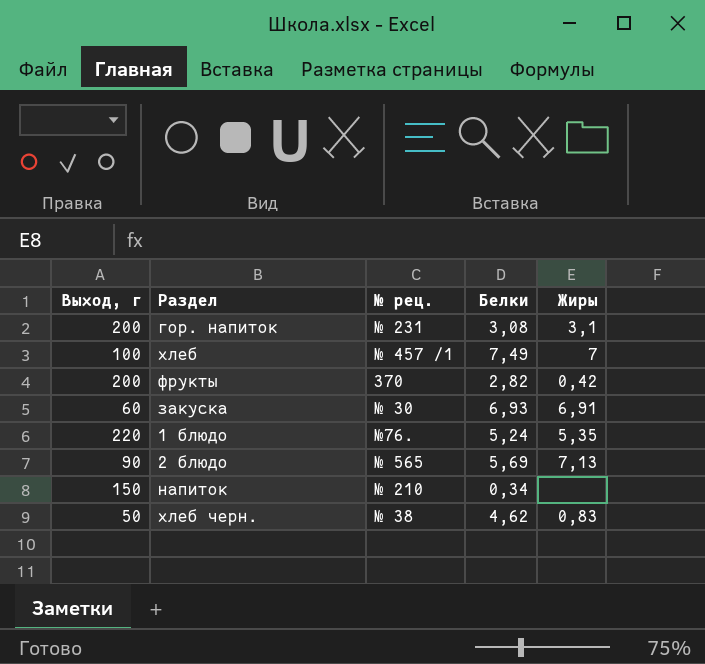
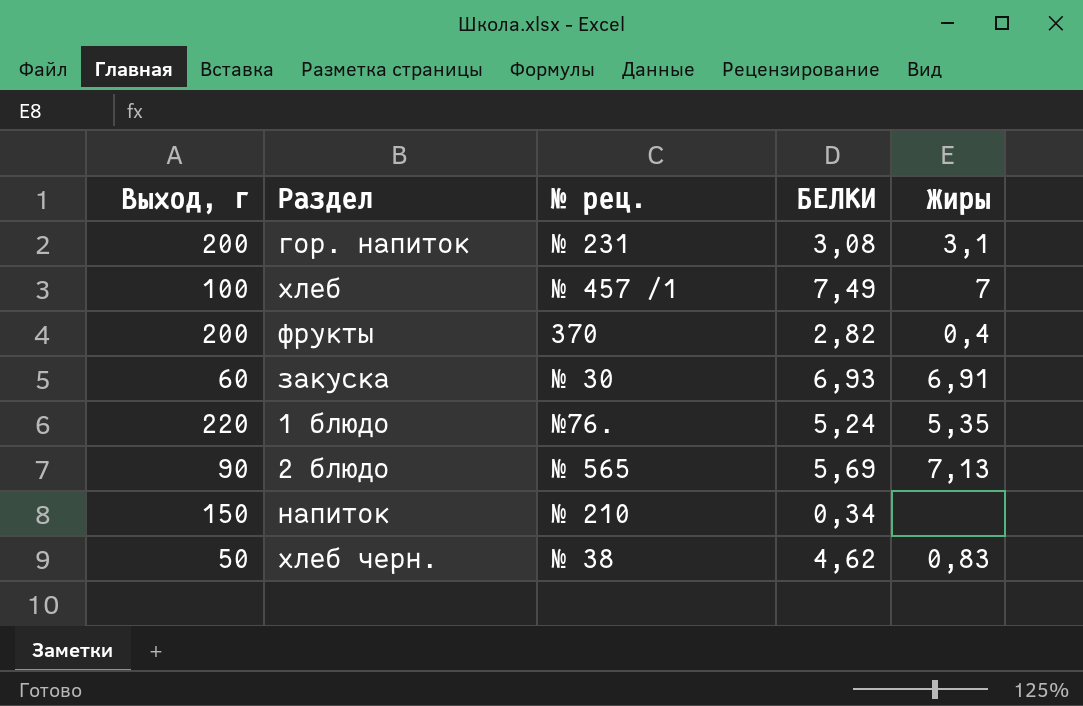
column name: Белки -> БЕЛКИ
фрукты | Жиры: 0,42 -> 0,4

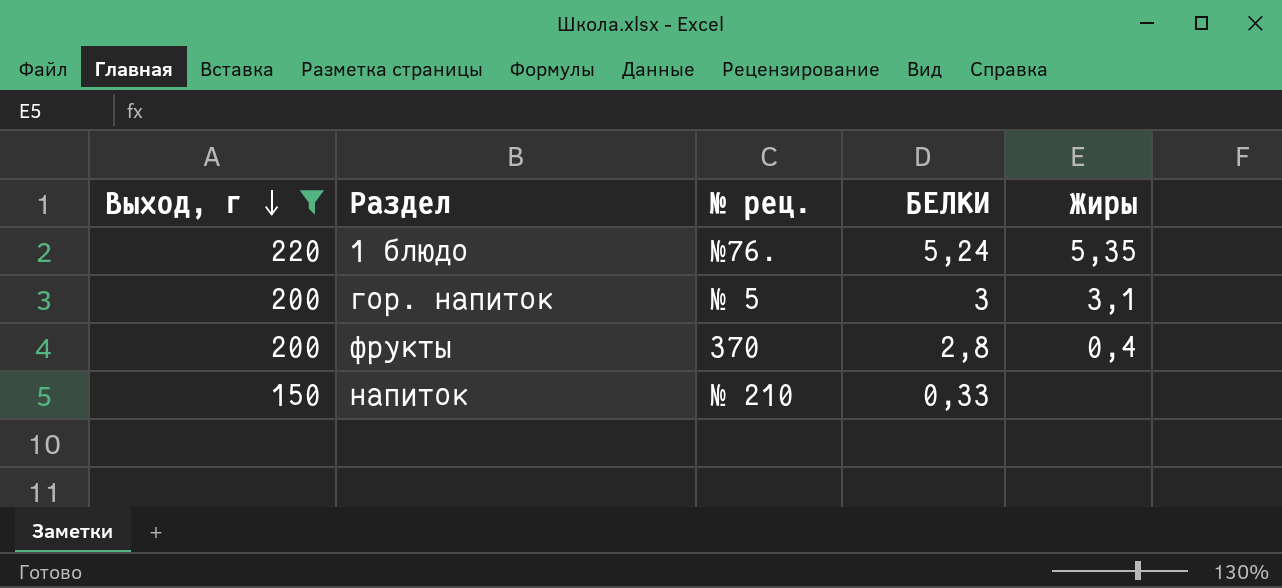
filter: none -> Выход, г >= 150
row order: none -> Выход, г descending
гор. напиток | № рец.: № 231 -> № 5
гор. напиток | БЕЛКИ: 3,08 -> 3
фрукты | БЕЛКИ: 2,82 -> 2,8
напиток | БЕЛКИ: 0,34 -> 0,33

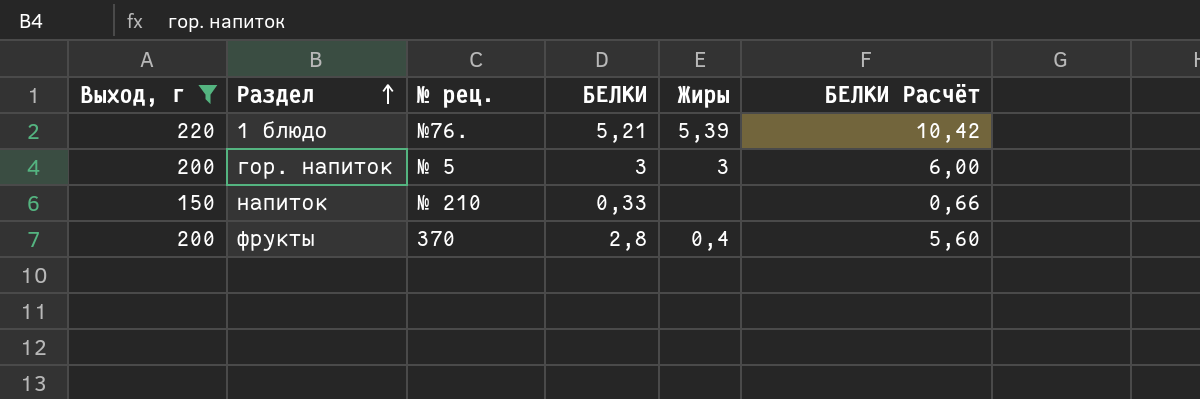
row order: Выход, г descending -> Раздел ascending
column БЕЛКИ Расчёт | formula: none -> [БЕЛКИ] * 2
1 блюдо | БЕЛКИ: 5,24 -> 5,21
1 блюдо | Жиры: 5,35 -> 5,39
гор. напиток | Жиры: 3,1 -> 3

